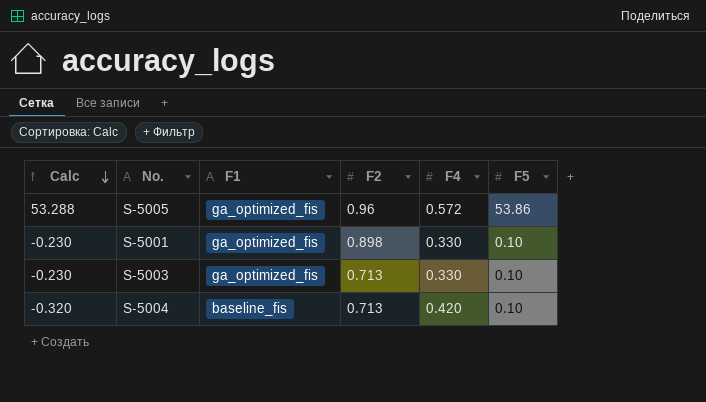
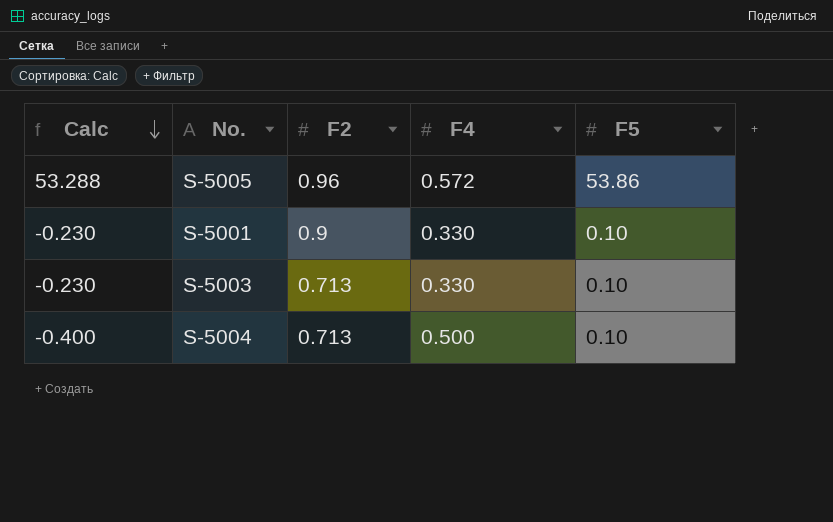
column F1 | position: 3 -> none
S-5001 | F2: 0.898 -> 0.9
S-5004 | Calc: -0.320 -> -0.400
S-5004 | F4: 0.420 -> 0.500

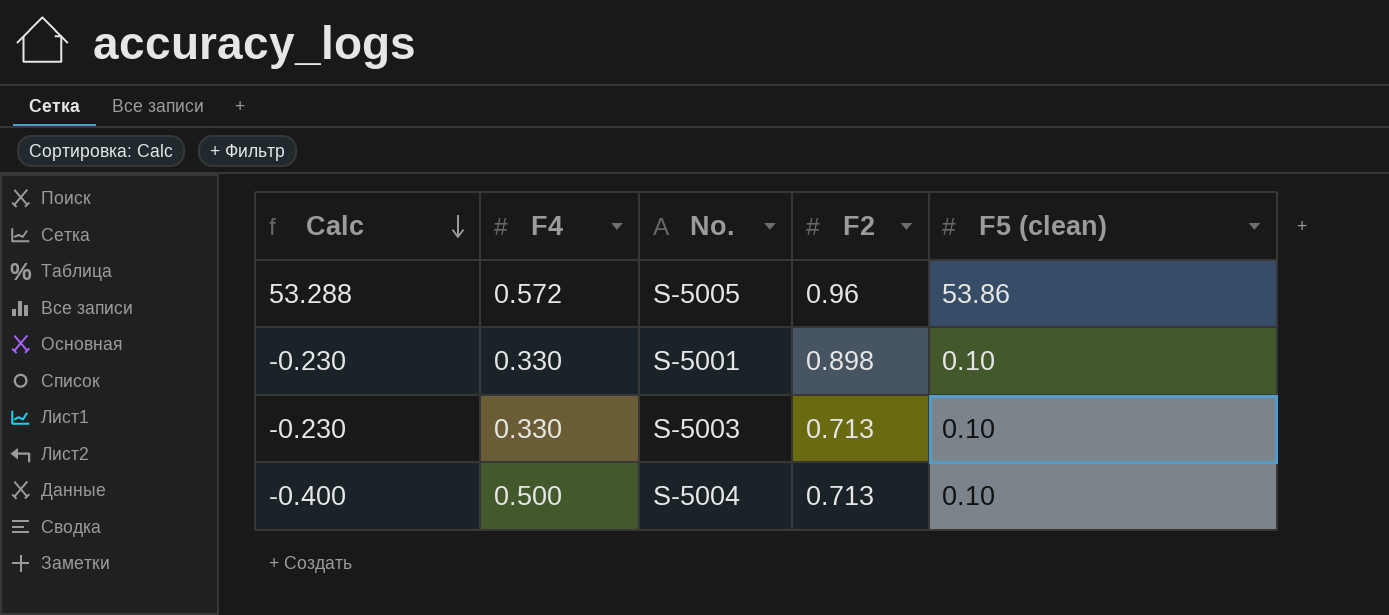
column F4 | position: 4 -> 2
column name: F5 -> F5 (clean)
S-5001 | F2: 0.9 -> 0.898

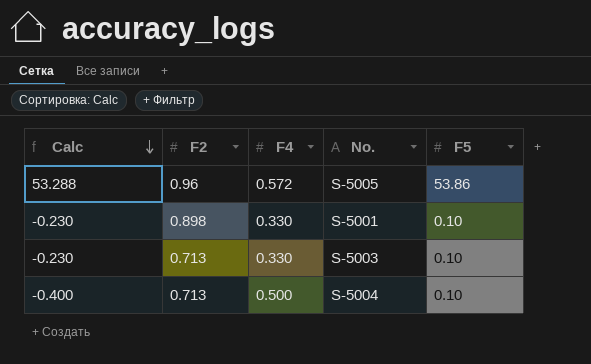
column F2 | position: 4 -> 2
column name: F5 (clean) -> F5

